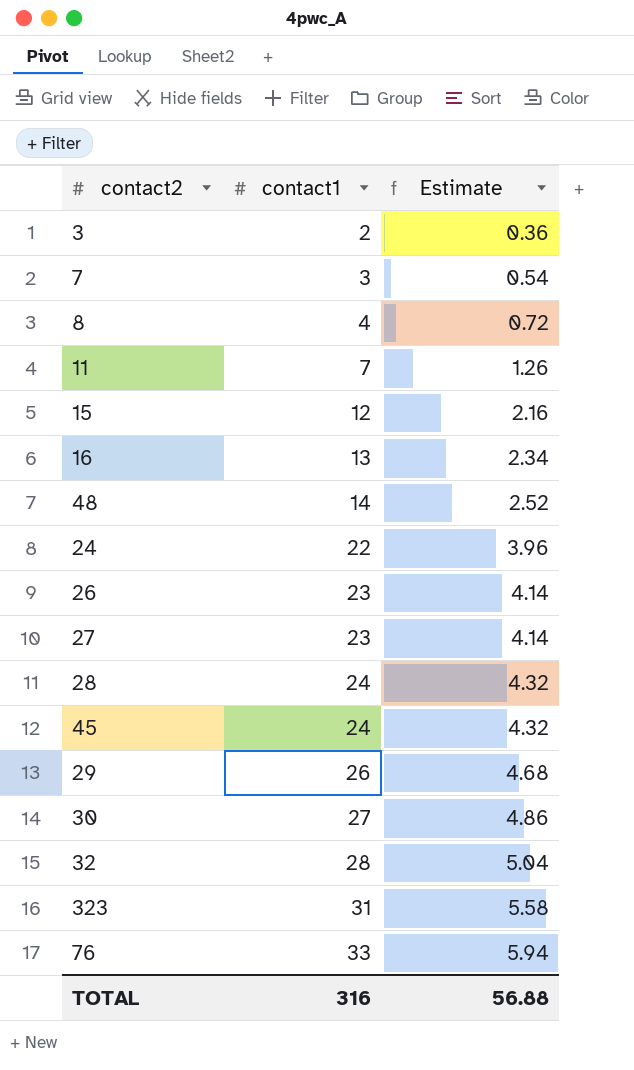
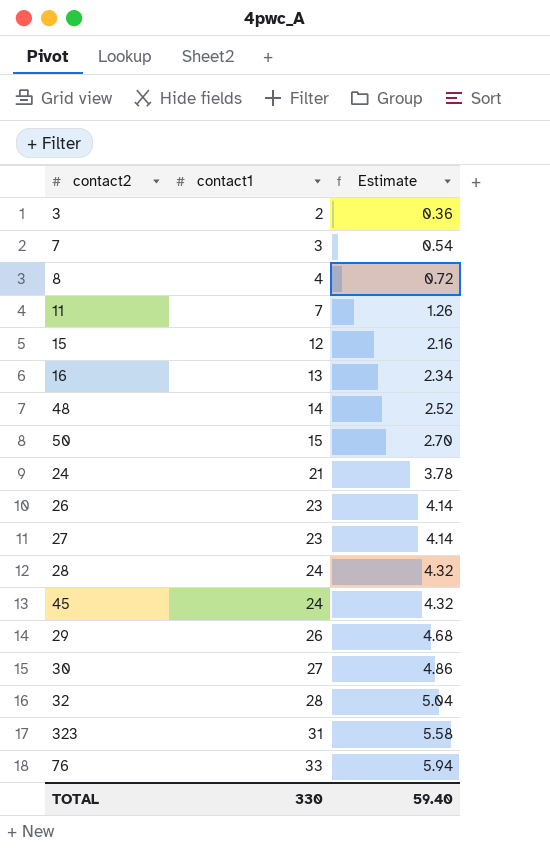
row 50: none -> 15 | 2.70
24 | contact1: 22 -> 21
24 | Estimate: 3.96 -> 3.78
TOTAL | contact1: 316 -> 330
TOTAL | Estimate: 56.88 -> 59.40

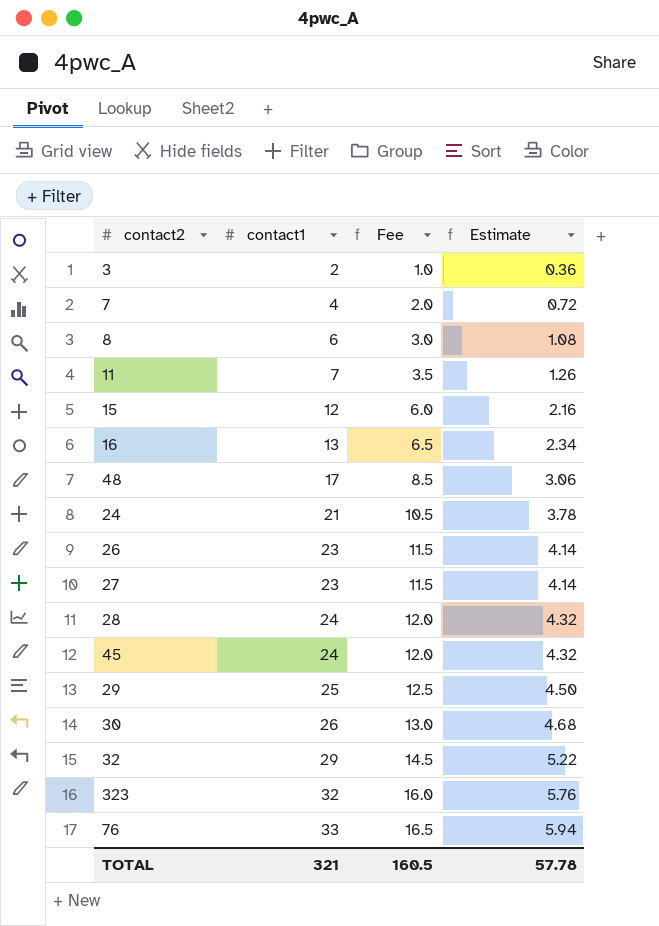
column Fee | formula: none -> [contact1] * 0.5
row 50: 15 | 2.70 -> none
7 | contact1: 3 -> 4
7 | Estimate: 0.54 -> 0.72
8 | contact1: 4 -> 6
8 | Estimate: 0.72 -> 1.08
48 | contact1: 14 -> 17
48 | Estimate: 2.52 -> 3.06
29 | contact1: 26 -> 25
29 | Estimate: 4.68 -> 4.50
30 | contact1: 27 -> 26
30 | Estimate: 4.86 -> 4.68
32 | contact1: 28 -> 29
32 | Estimate: 5.04 -> 5.22
323 | contact1: 31 -> 32
323 | Estimate: 5.58 -> 5.76
TOTAL | contact1: 330 -> 321
TOTAL | Estimate: 59.40 -> 57.78

